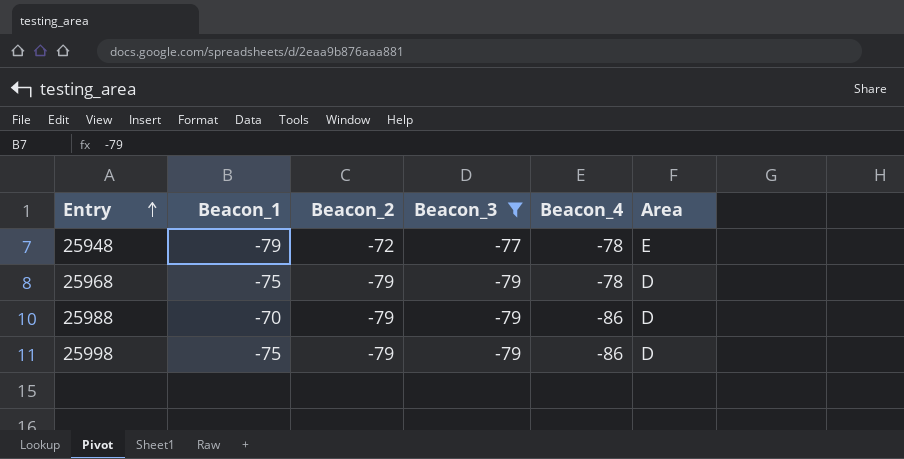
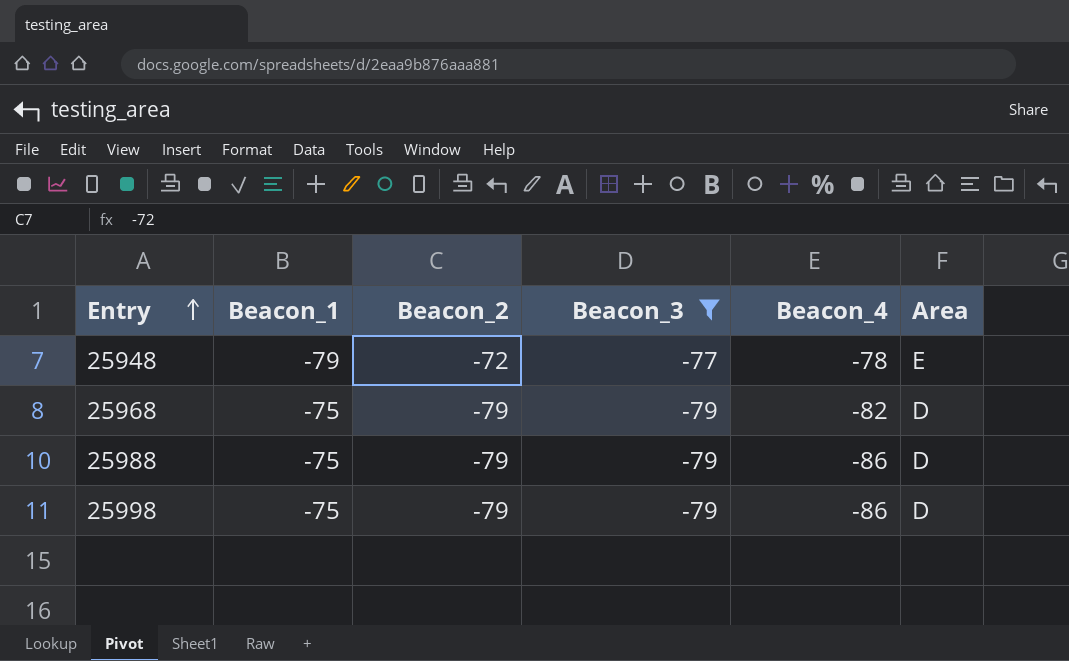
25968 | Beacon_4: -78 -> -82
25988 | Beacon_1: -70 -> -75

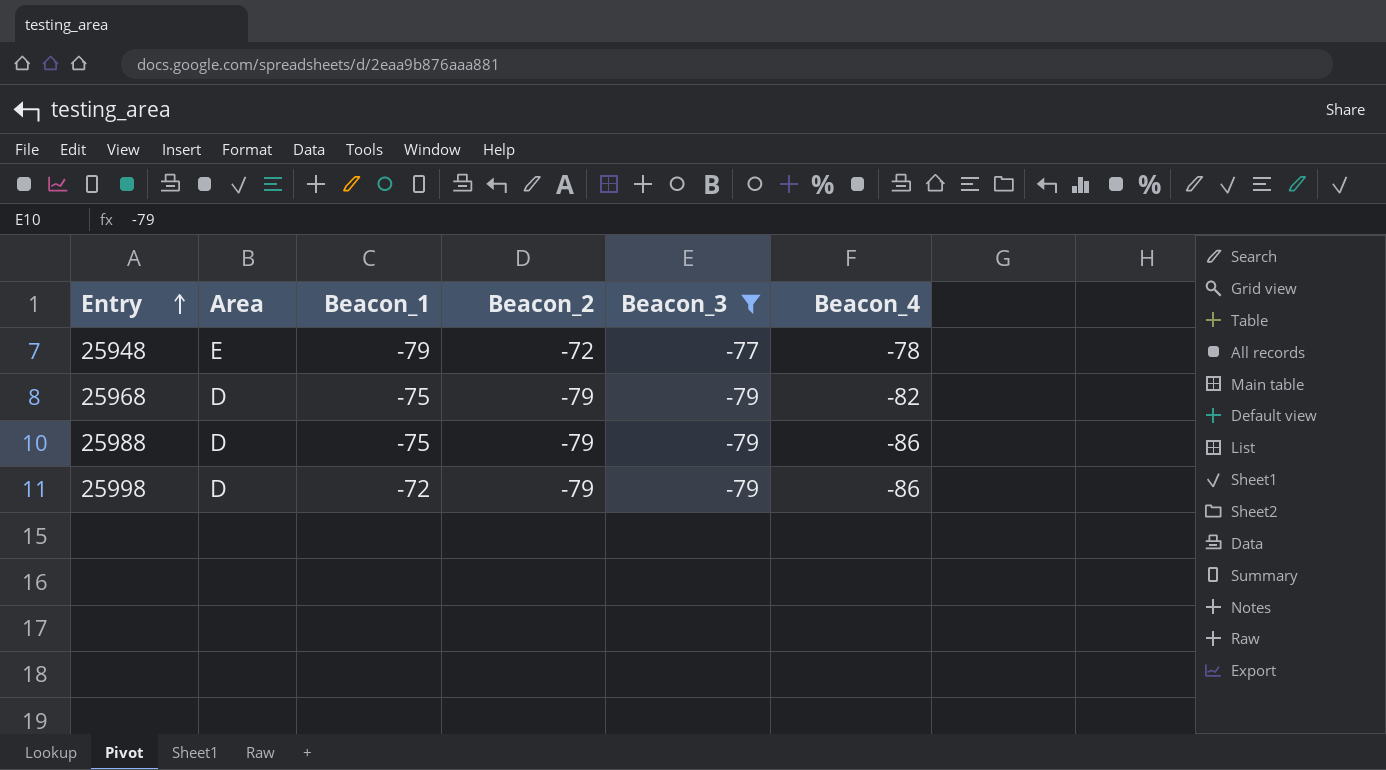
column Area | position: 6 -> 2
25998 | Beacon_1: -75 -> -72

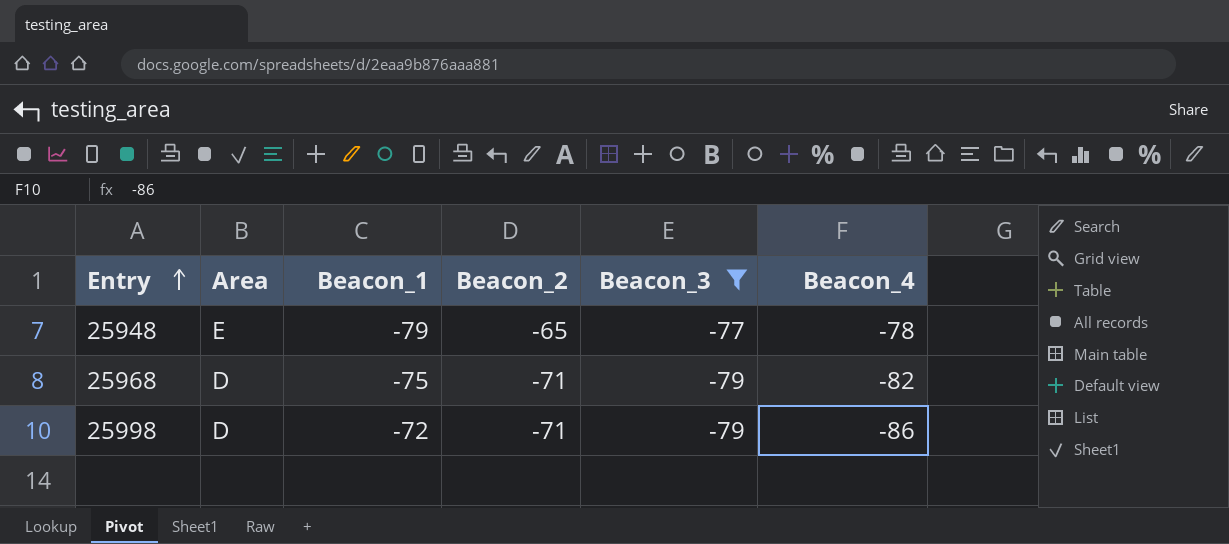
row 25988: D | -75 | -79 | -79 | -86 -> none
25948 | Beacon_2: -72 -> -65
25968 | Beacon_2: -79 -> -71
25998 | Beacon_2: -79 -> -71

